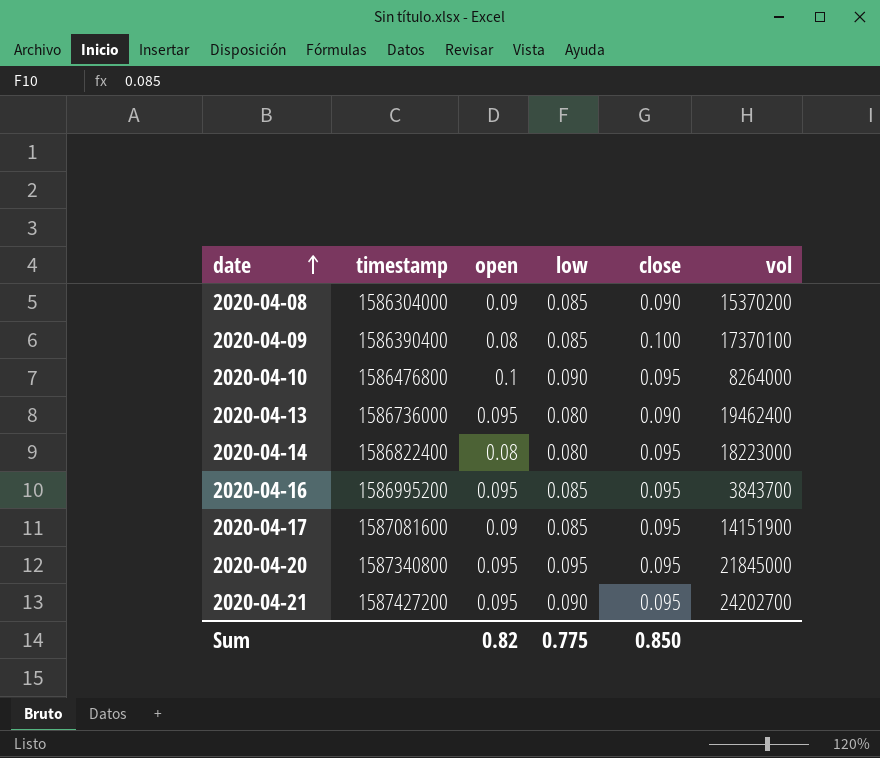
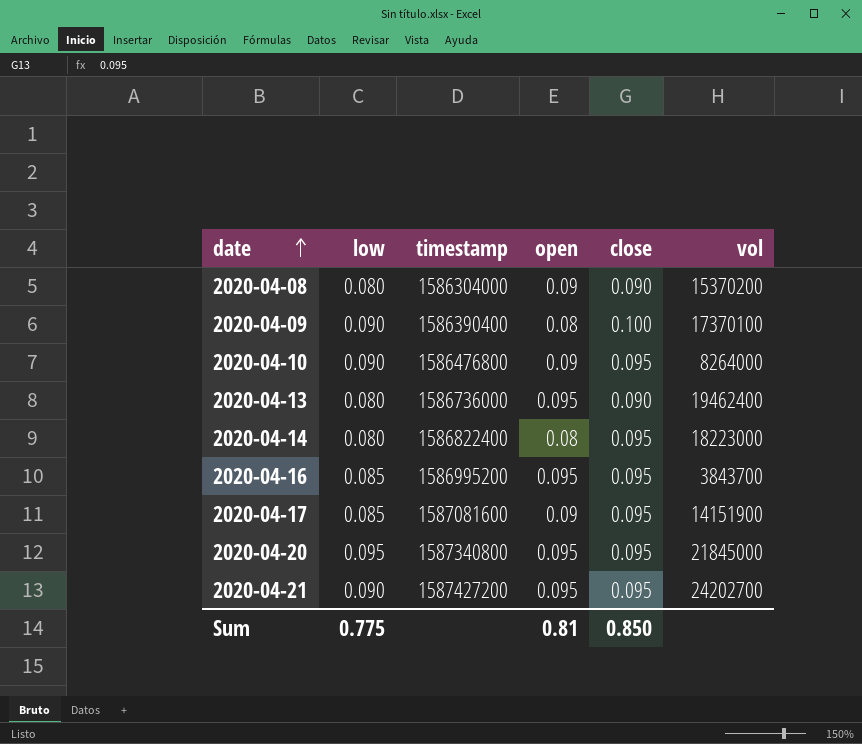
column low | position: 4 -> 2
2020-04-08 | low: 0.085 -> 0.080
2020-04-09 | low: 0.085 -> 0.090
2020-04-10 | open: 0.1 -> 0.09
Sum | open: 0.82 -> 0.81

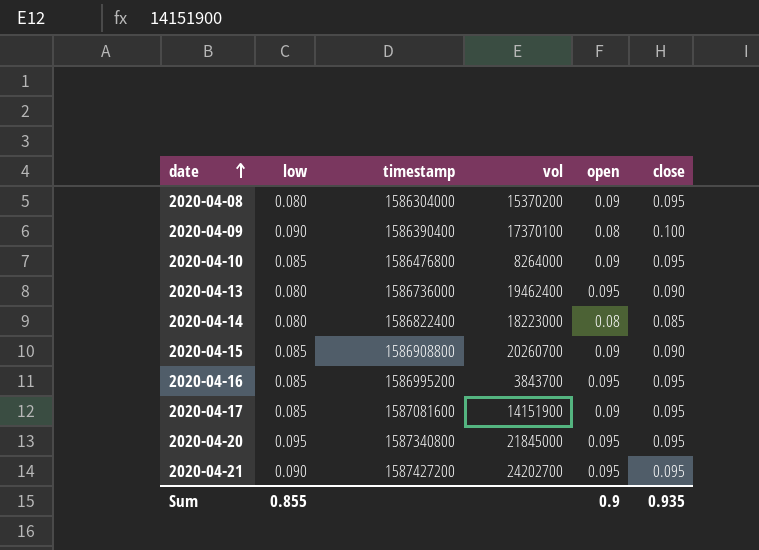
column vol | position: 6 -> 4
2020-04-08 | close: 0.090 -> 0.095
2020-04-10 | low: 0.090 -> 0.085
2020-04-14 | close: 0.095 -> 0.085
row 2020-04-15: none -> 0.085 | 1586908800 | 20260700 | 0.09 | 0.090
Sum | low: 0.775 -> 0.855
Sum | open: 0.81 -> 0.9
Sum | close: 0.850 -> 0.935

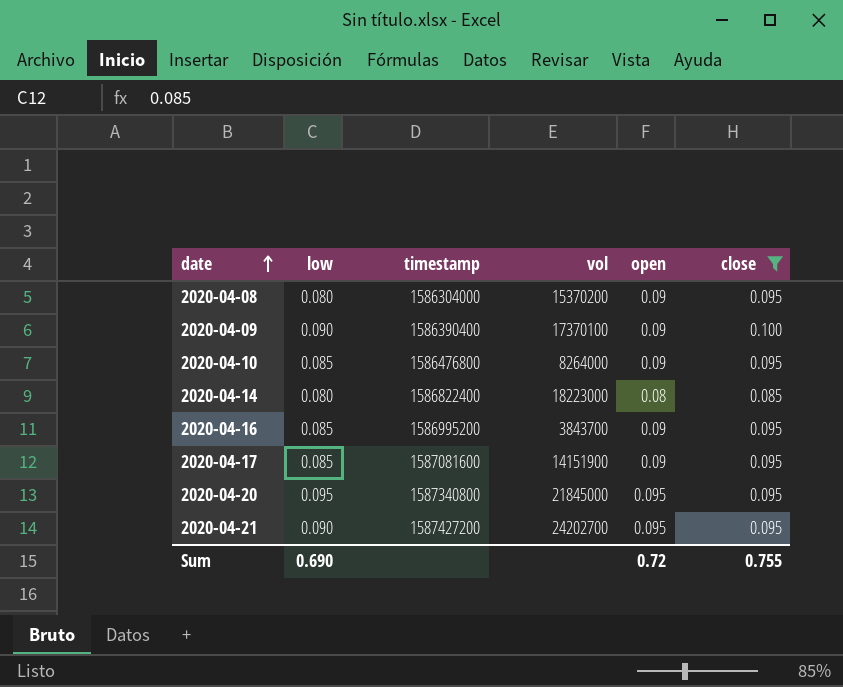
filter: none -> close != 0.090
2020-04-09 | open: 0.08 -> 0.09
2020-04-16 | open: 0.095 -> 0.09
Sum | low: 0.855 -> 0.690
Sum | open: 0.9 -> 0.72
Sum | close: 0.935 -> 0.755

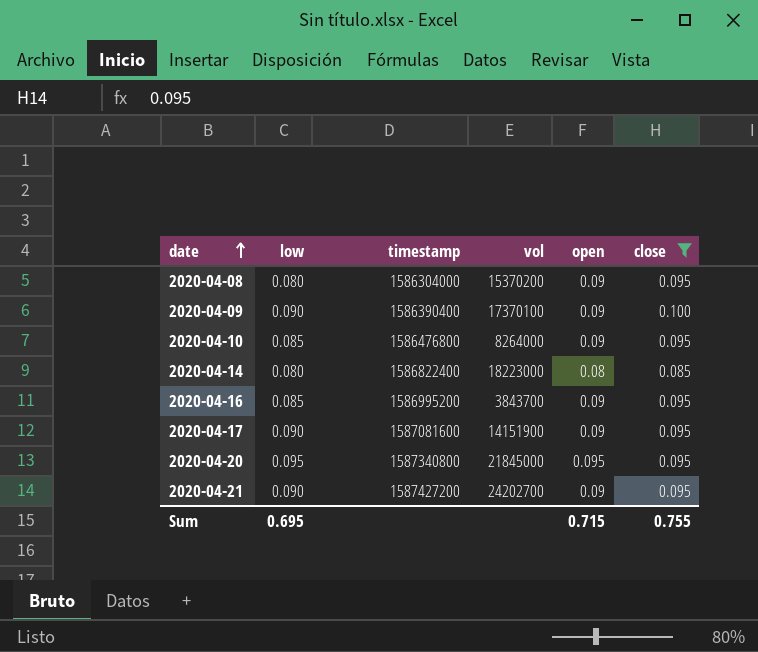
2020-04-17 | low: 0.085 -> 0.090
2020-04-21 | open: 0.095 -> 0.09
Sum | low: 0.690 -> 0.695
Sum | open: 0.72 -> 0.715

